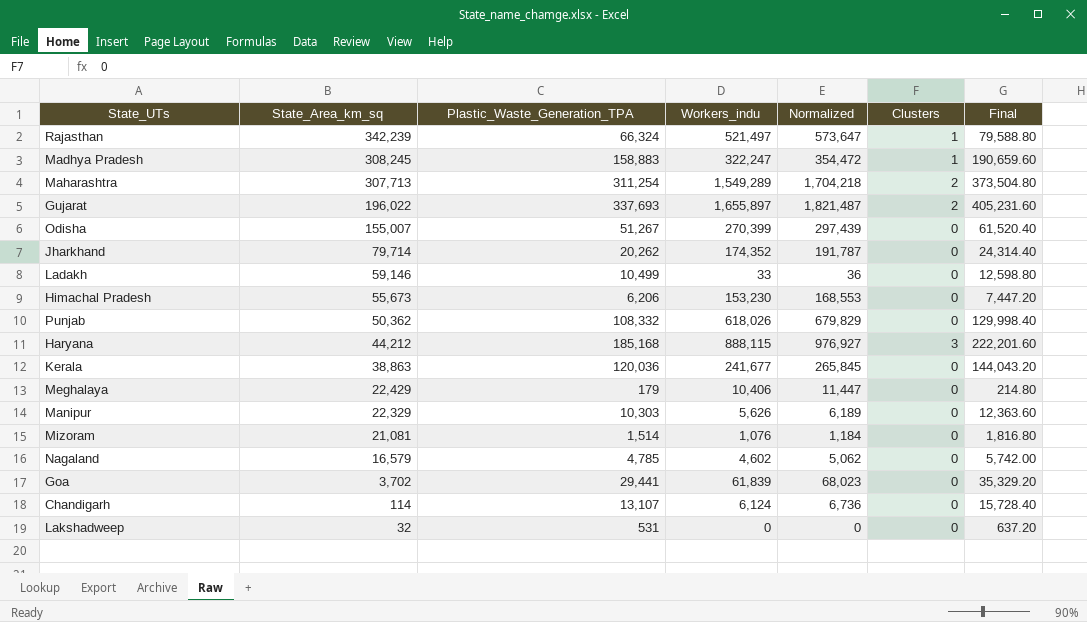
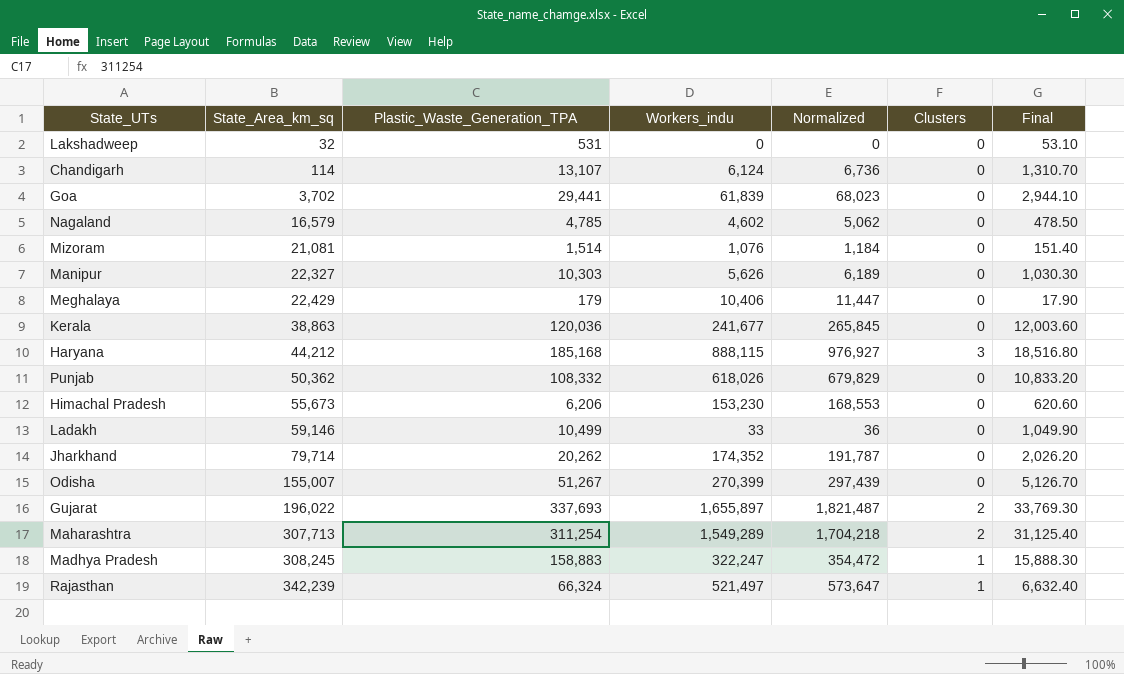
row order: State_Area_km_sq descending -> State_Area_km_sq ascending
column Final | formula: [Plastic_Waste_Generation_TPA] * 1.2 -> [Plastic_Waste_Generation_TPA] * 0.1
Manipur | State_Area_km_sq: 22,329 -> 22,327

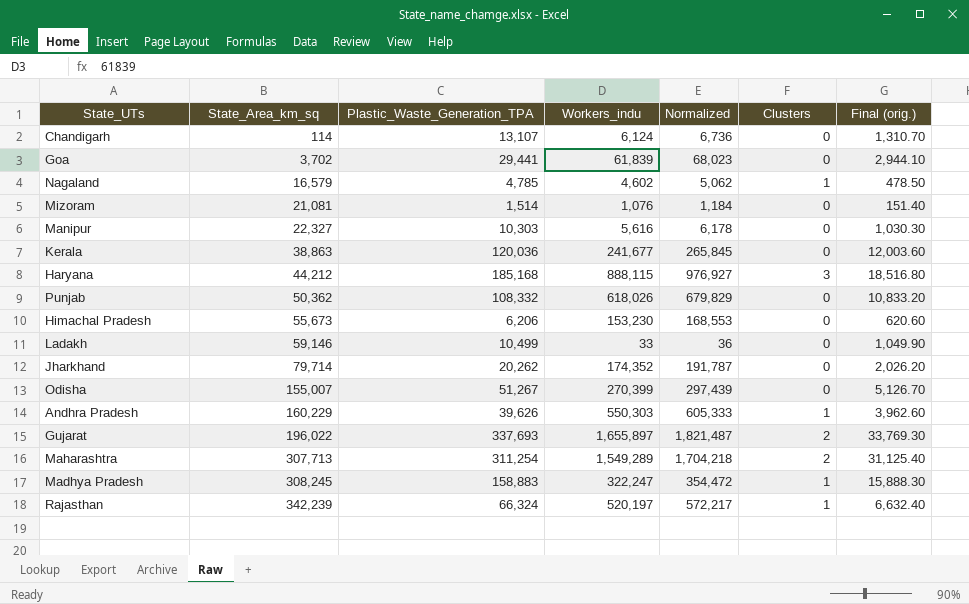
column name: Final -> Final (orig.)
row Lakshadweep: 32 | 531 | 0 | 0 | 0 | 53.10 -> none
row Meghalaya: 22,429 | 179 | 10,406 | 11,447 | 0 | 17.90 -> none
Nagaland | Clusters: 0 -> 1
Manipur | Workers_indu: 5,626 -> 5,616
Manipur | Normalized: 6,189 -> 6,178
row Andhra Pradesh: none -> 160,229 | 39,626 | 550,303 | 605,333 | 1 | 3,962.60
Rajasthan | Workers_indu: 521,497 -> 520,197
Rajasthan | Normalized: 573,647 -> 572,217

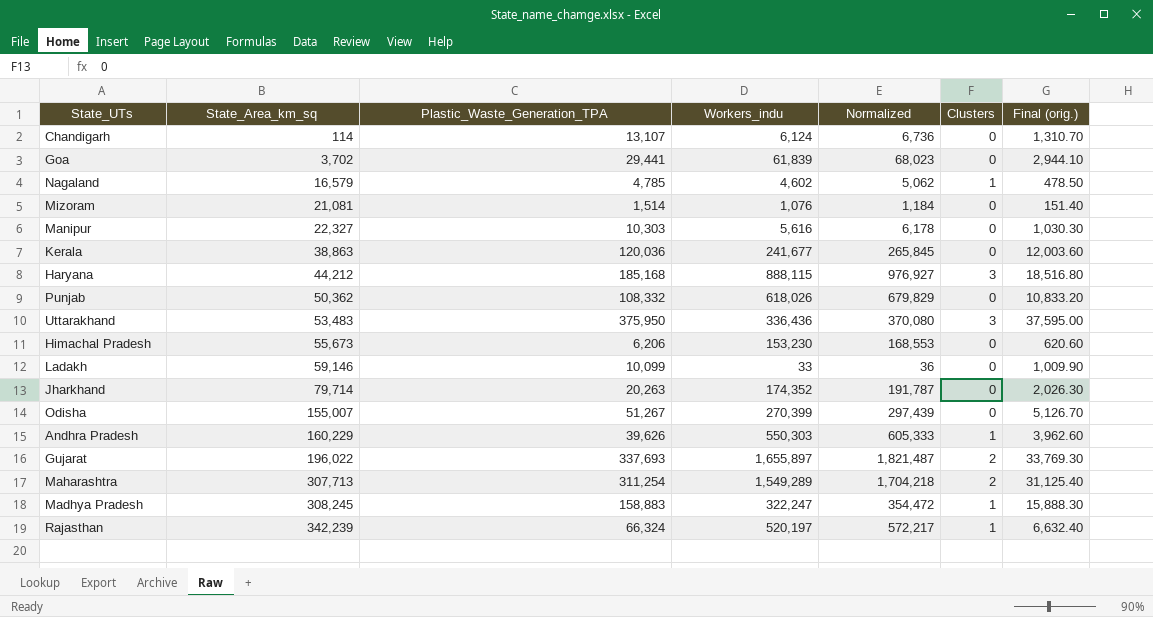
row Uttarakhand: none -> 53,483 | 375,950 | 336,436 | 370,080 | 3 | 37,595.00
Ladakh | Plastic_Waste_Generation_TPA: 10,499 -> 10,099
Ladakh | Final (orig.): 1,049.90 -> 1,009.90
Jharkhand | Plastic_Waste_Generation_TPA: 20,262 -> 20,263
Jharkhand | Final (orig.): 2,026.20 -> 2,026.30

